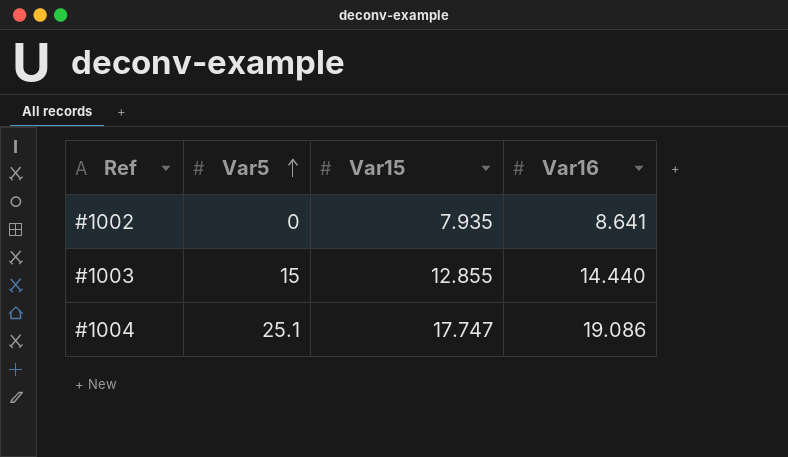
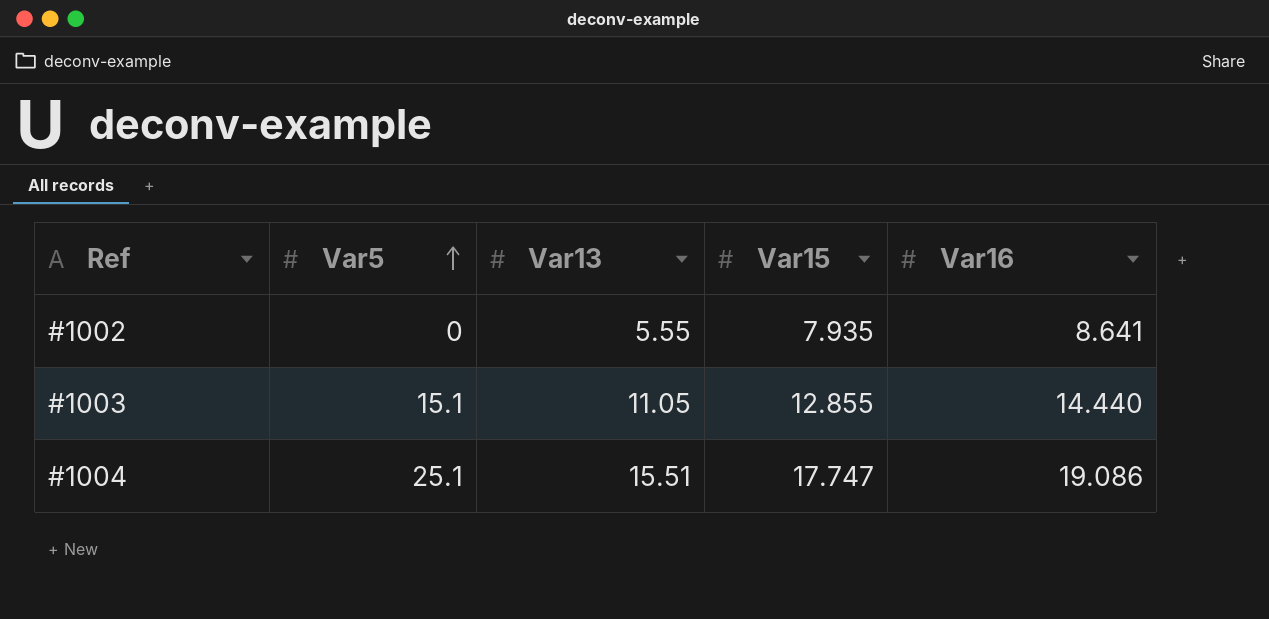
column Var13 | position: none -> 3
#1003 | Var5: 15 -> 15.1

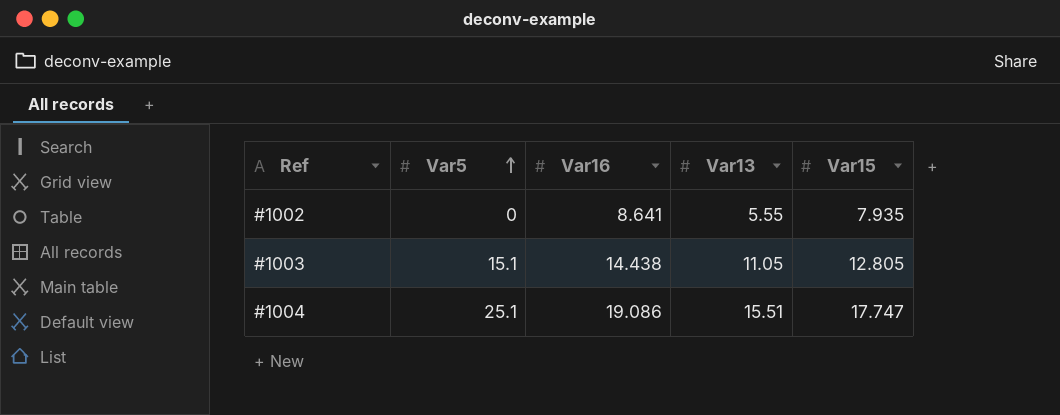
column Var16 | position: 5 -> 3
#1003 | Var16: 14.440 -> 14.438
#1003 | Var15: 12.855 -> 12.805

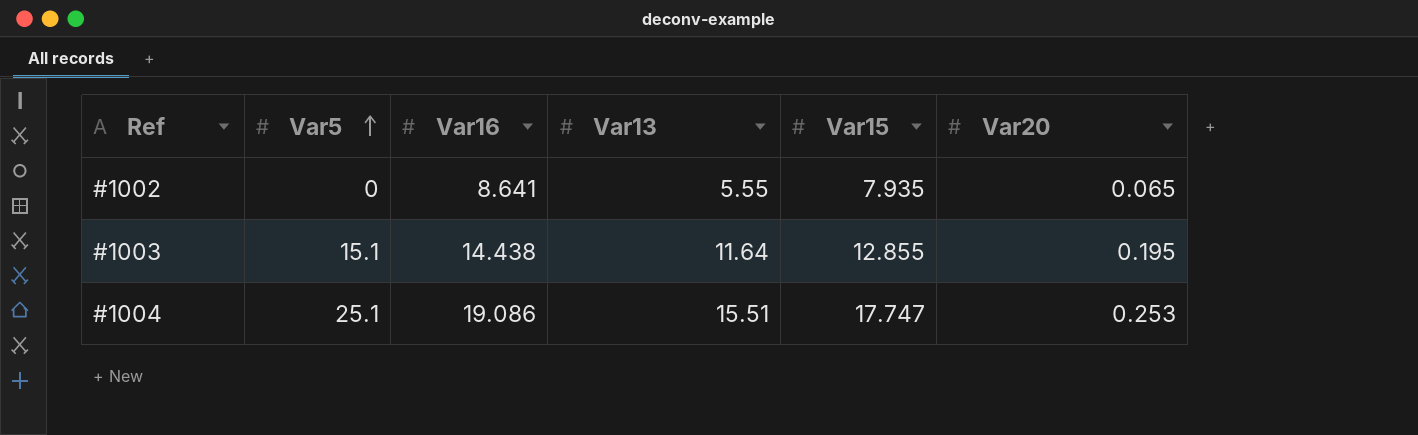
column Var20 | position: none -> 6
#1003 | Var13: 11.05 -> 11.64
#1003 | Var15: 12.805 -> 12.855

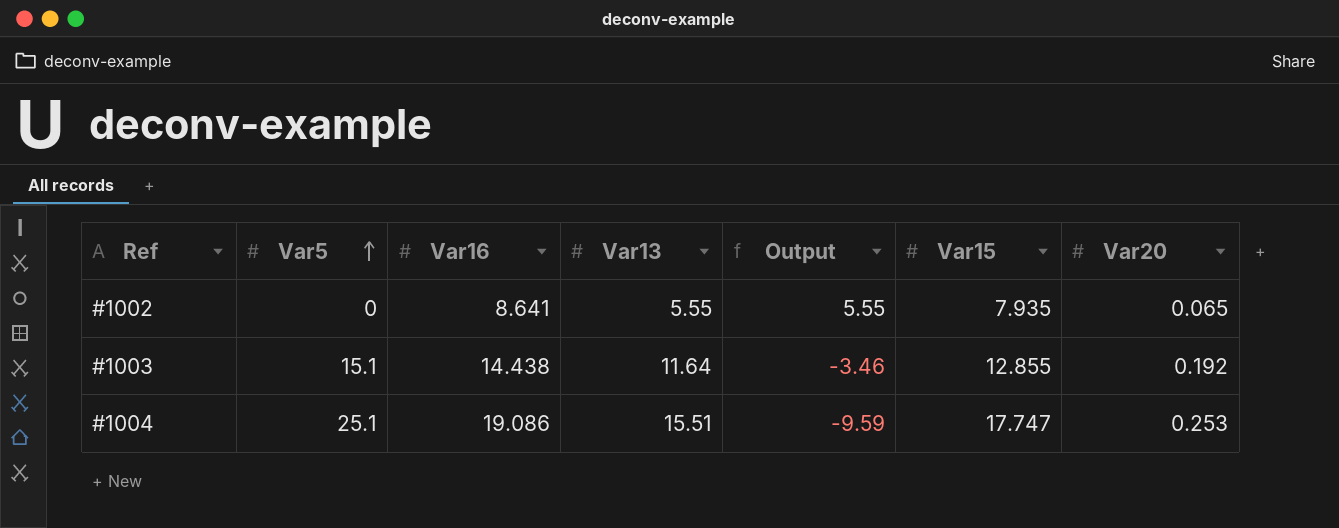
column Output | formula: none -> [Var13] - [Var5]
#1003 | Var20: 0.195 -> 0.192

